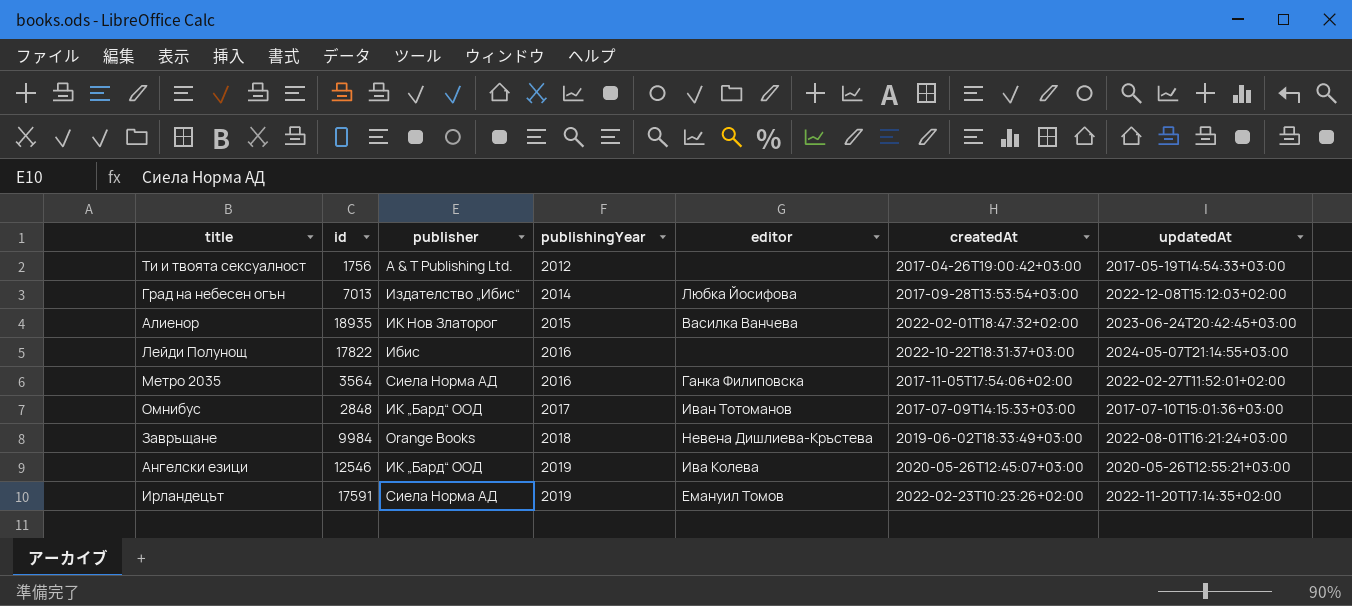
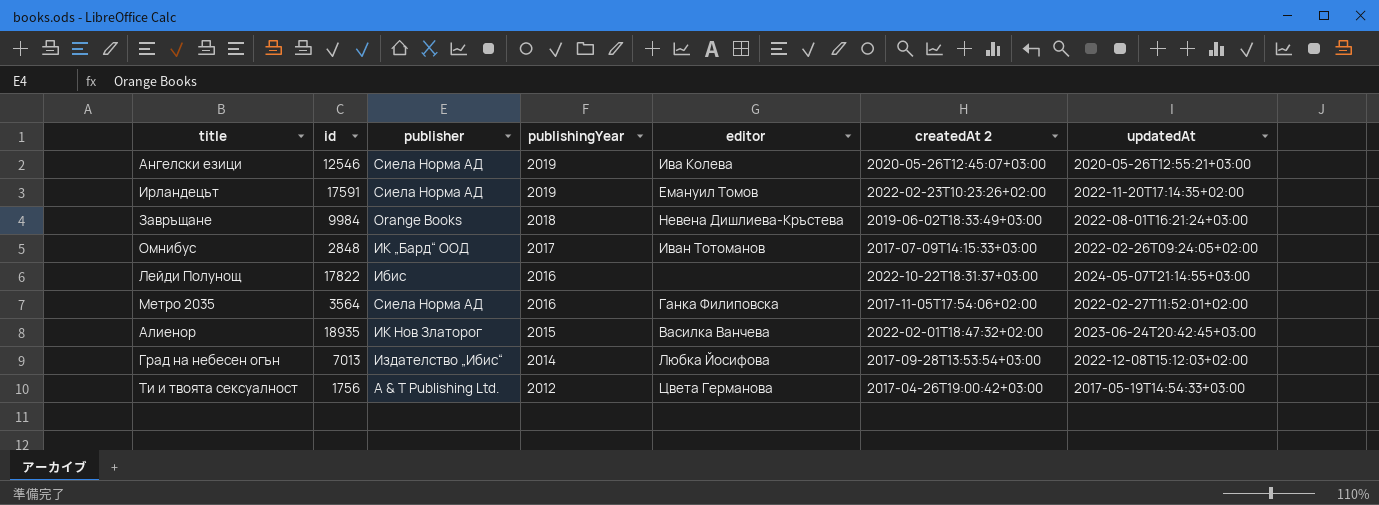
row order: publishingYear ascending -> publishingYear descending
column name: createdAt -> createdAt 2
Ангелски езици | publisher: ИК „Бард“ ООД -> Сиела Норма АД
Омнибус | updatedAt: 2017-07-10T15:01:36+03:00 -> 2022-02-26T09:24:05+02:00
Ти и твоята сексуалност | editor: none -> Цвета Германова

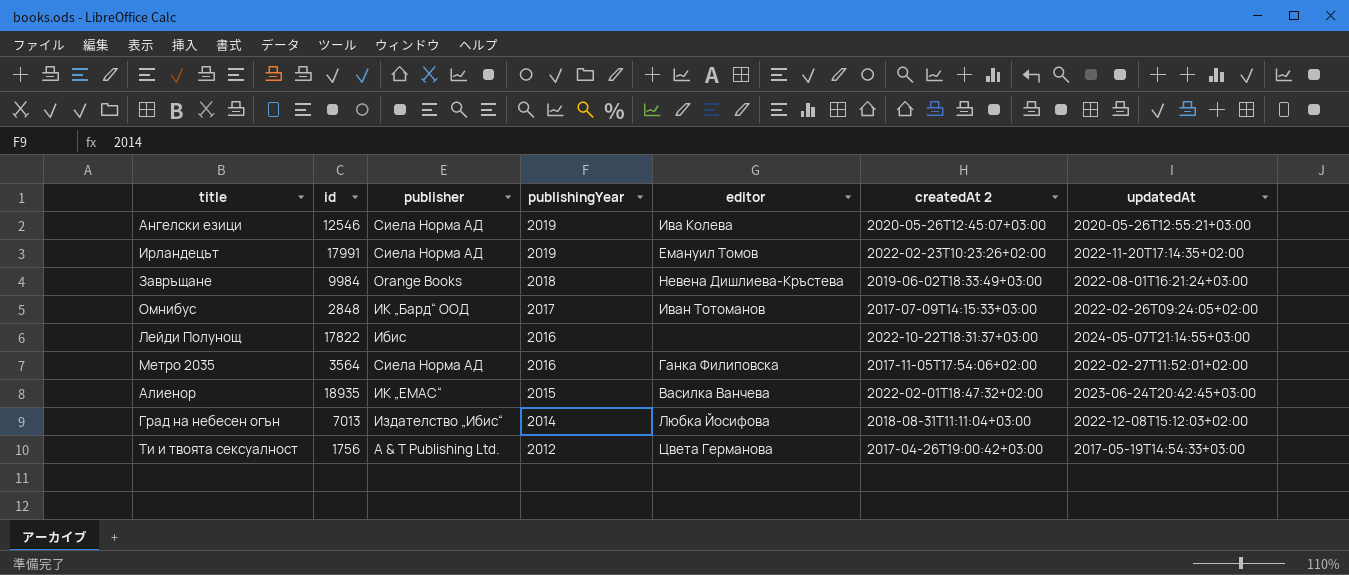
Ирландецът | id: 17591 -> 17991
Алиенор | publisher: ИК Нов Златорог -> ИК „ЕМАС“
Град на небесен огън | createdAt 2: 2017-09-28T13:53:54+03:00 -> 2018-08-31T11:11:04+03:00

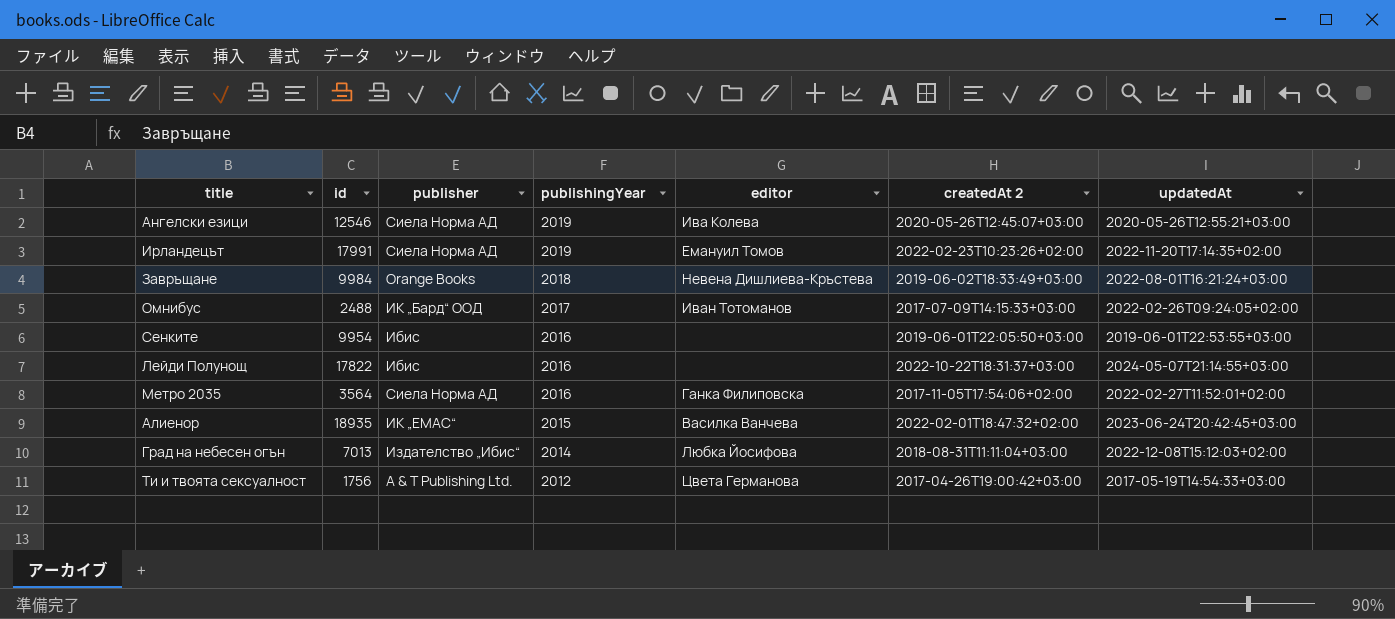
Омнибус | id: 2848 -> 2488
row Сенките: none -> 9954 | Ибис | 2016 | none | 2019-06-01T22:05:50+03:00 | 2019-06-01T22:53:55+03:00

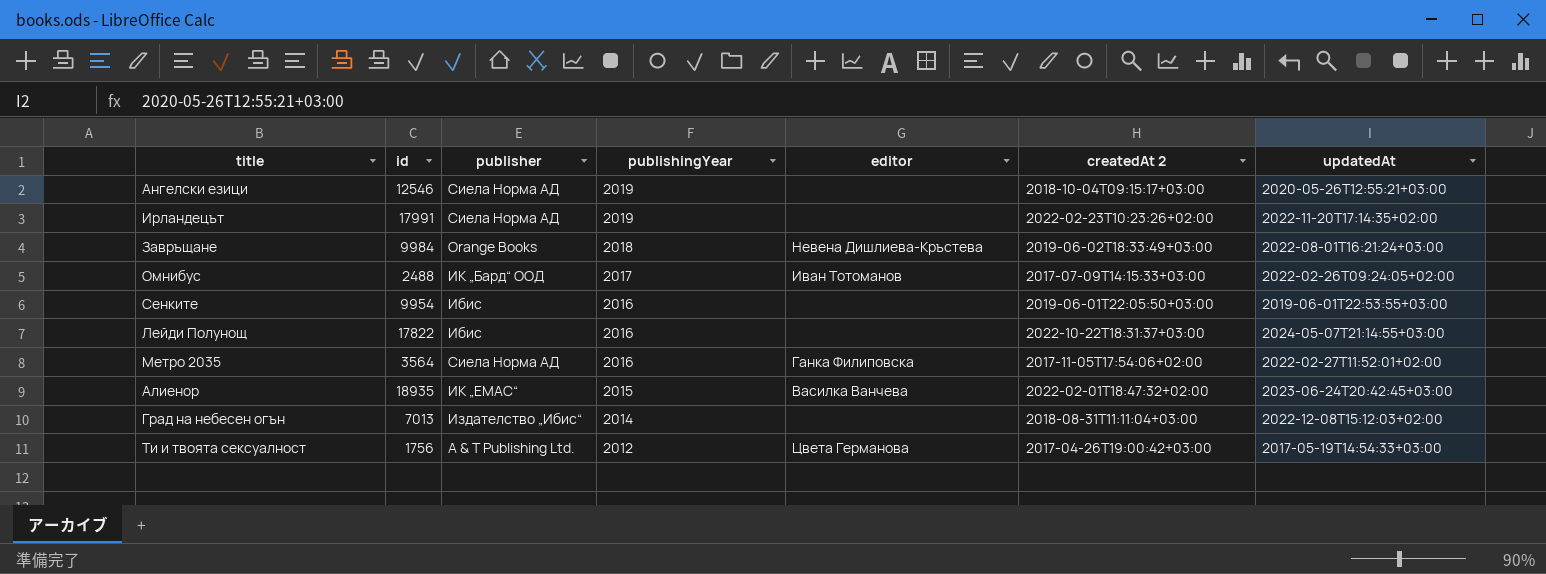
Ангелски езици | editor: Ива Колева -> none
Ангелски езици | createdAt 2: 2020-05-26T12:45:07+03:00 -> 2018-10-04T09:15:17+03:00
Ирландецът | editor: Емануил Томов -> none
Град на небесен огън | editor: Любка Йосифова -> none

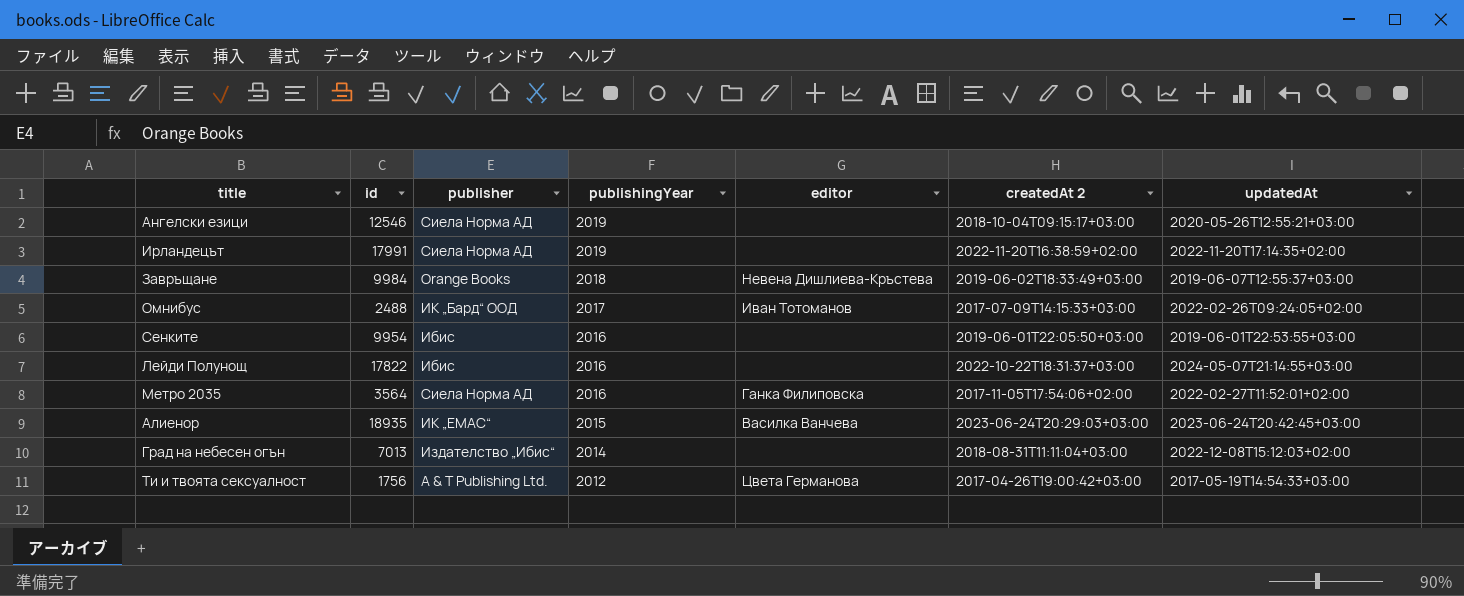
Ирландецът | createdAt 2: 2022-02-23T10:23:26+02:00 -> 2022-11-20T16:38:59+02:00
Завръщане | updatedAt: 2022-08-01T16:21:24+03:00 -> 2019-06-07T12:55:37+03:00
Алиенор | createdAt 2: 2022-02-01T18:47:32+02:00 -> 2023-06-24T20:29:03+03:00

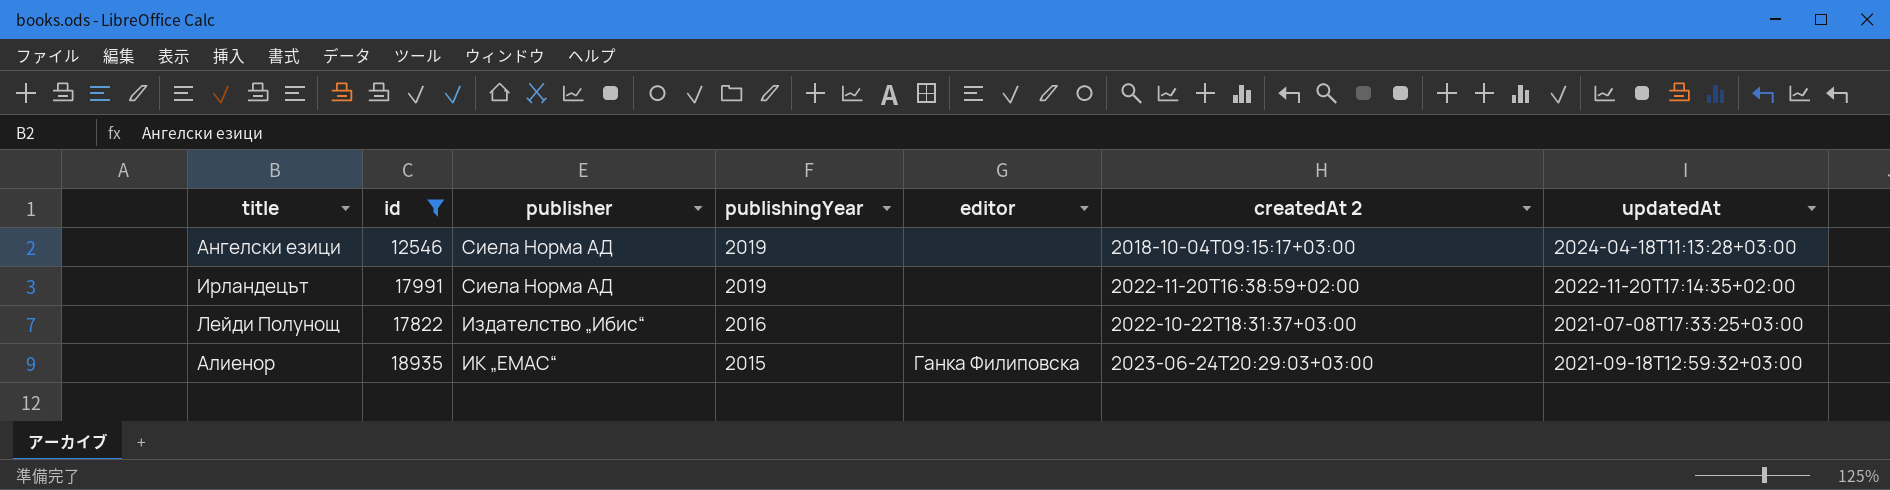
filter: none -> id >= 12546
Ангелски езици | updatedAt: 2020-05-26T12:55:21+03:00 -> 2024-04-18T11:13:28+03:00
Лейди Полунощ | publisher: Ибис -> Издателство „Ибис“
Лейди Полунощ | updatedAt: 2024-05-07T21:14:55+03:00 -> 2021-07-08T17:33:25+03:00
Алиенор | editor: Василка Ванчева -> Ганка Филиповска
Алиенор | updatedAt: 2023-06-24T20:42:45+03:00 -> 2021-09-18T12:59:32+03:00

